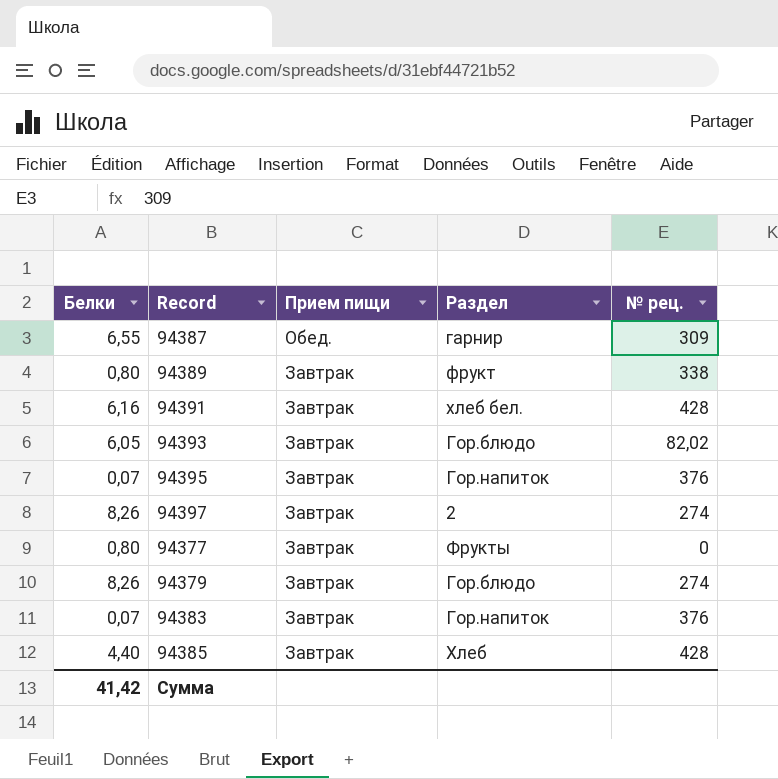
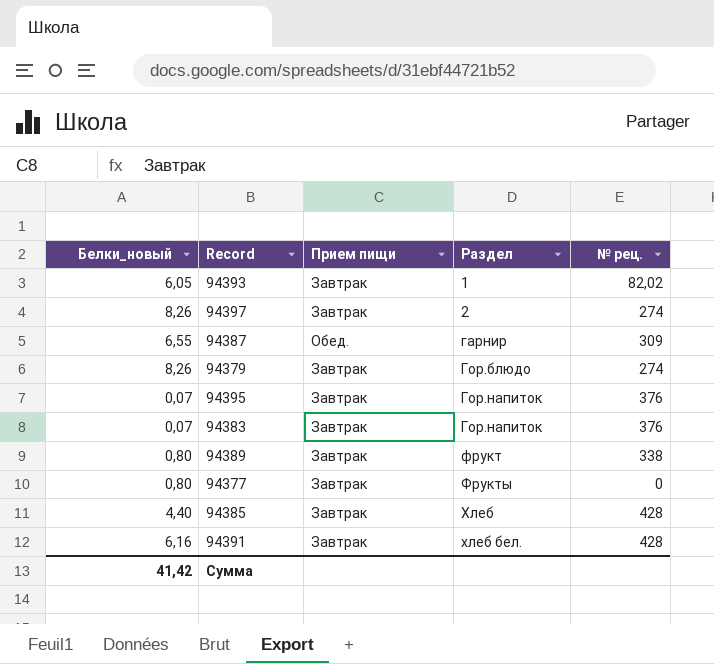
row order: Прием пищи descending -> Раздел ascending
column name: Белки -> Белки_новый
94393 | Раздел: Гор.блюдо -> 1

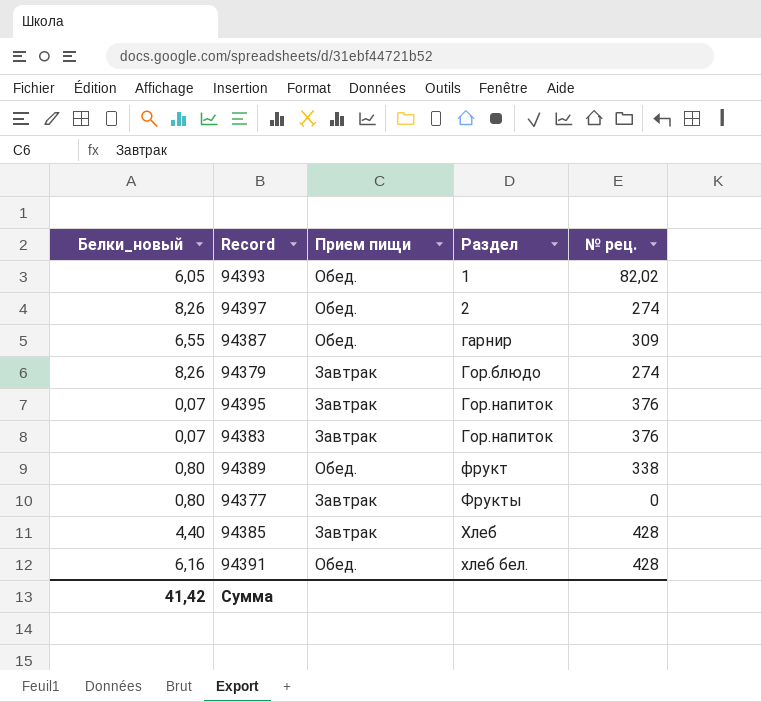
94393 | Прием пищи: Завтрак -> Обед.
94397 | Прием пищи: Завтрак -> Обед.
94389 | Прием пищи: Завтрак -> Обед.
94391 | Прием пищи: Завтрак -> Обед.

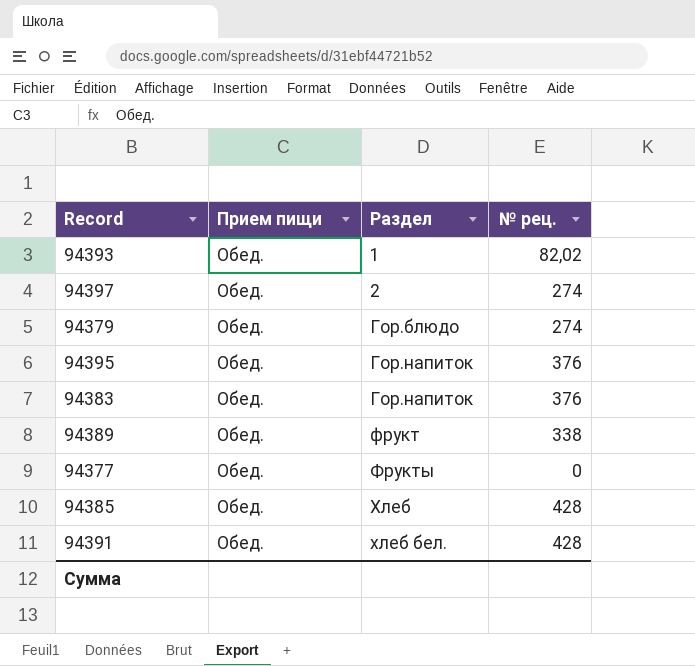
column Белки_новый | position: 1 -> none
row 94387: 6,55 | Обед. | гарнир | 309 -> none
94379 | Прием пищи: Завтрак -> Обед.
94395 | Прием пищи: Завтрак -> Обед.
94383 | Прием пищи: Завтрак -> Обед.
94377 | Прием пищи: Завтрак -> Обед.
94385 | Прием пищи: Завтрак -> Обед.

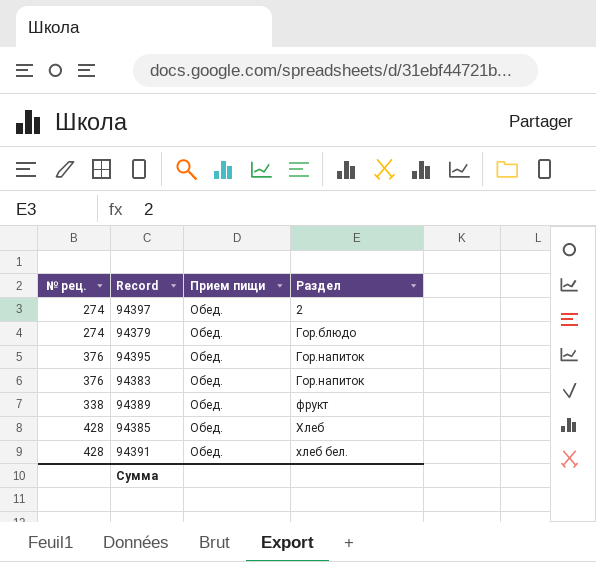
column № рец. | position: 4 -> 1
row 94393: Обед. | 1 | 82,02 -> none
row 94377: Обед. | Фрукты | 0 -> none

